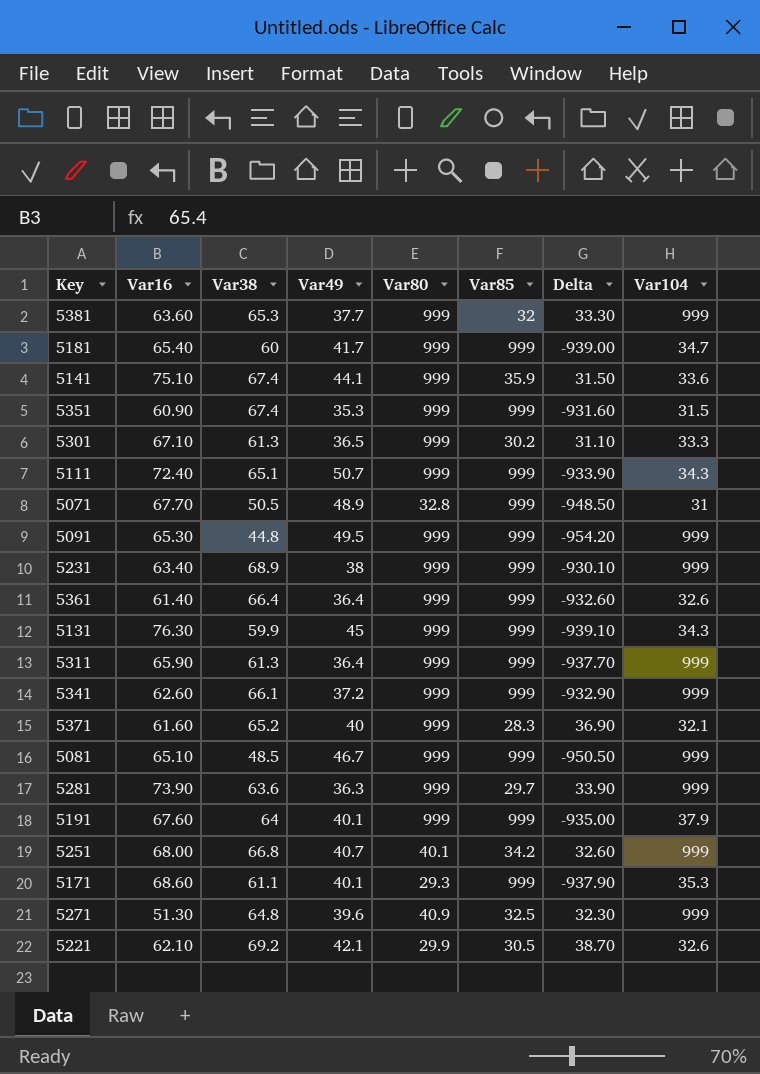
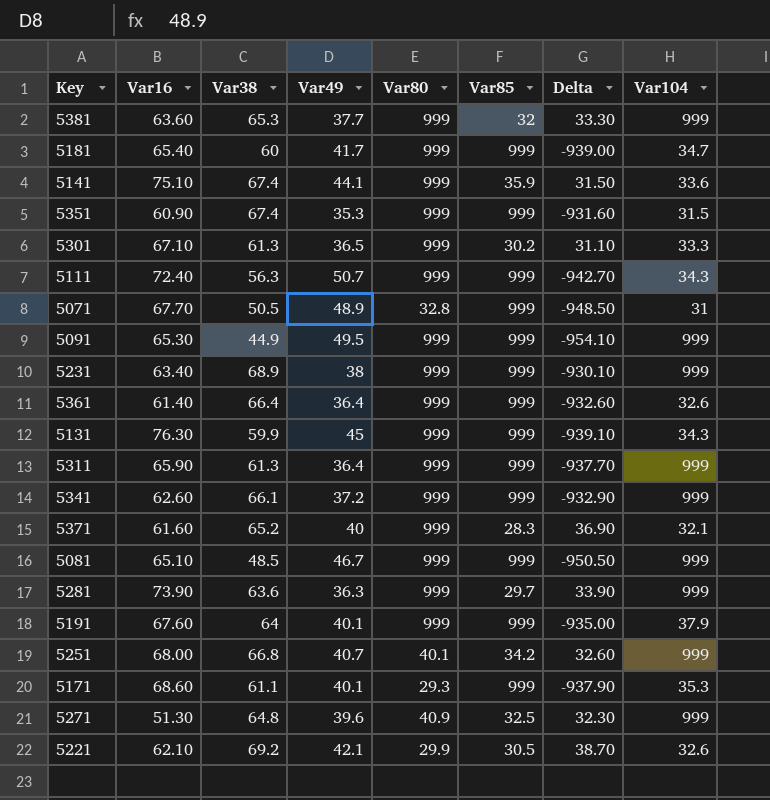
5111 | Var38: 65.1 -> 56.3
5111 | Delta: -933.90 -> -942.70
5091 | Var38: 44.8 -> 44.9
5091 | Delta: -954.20 -> -954.10

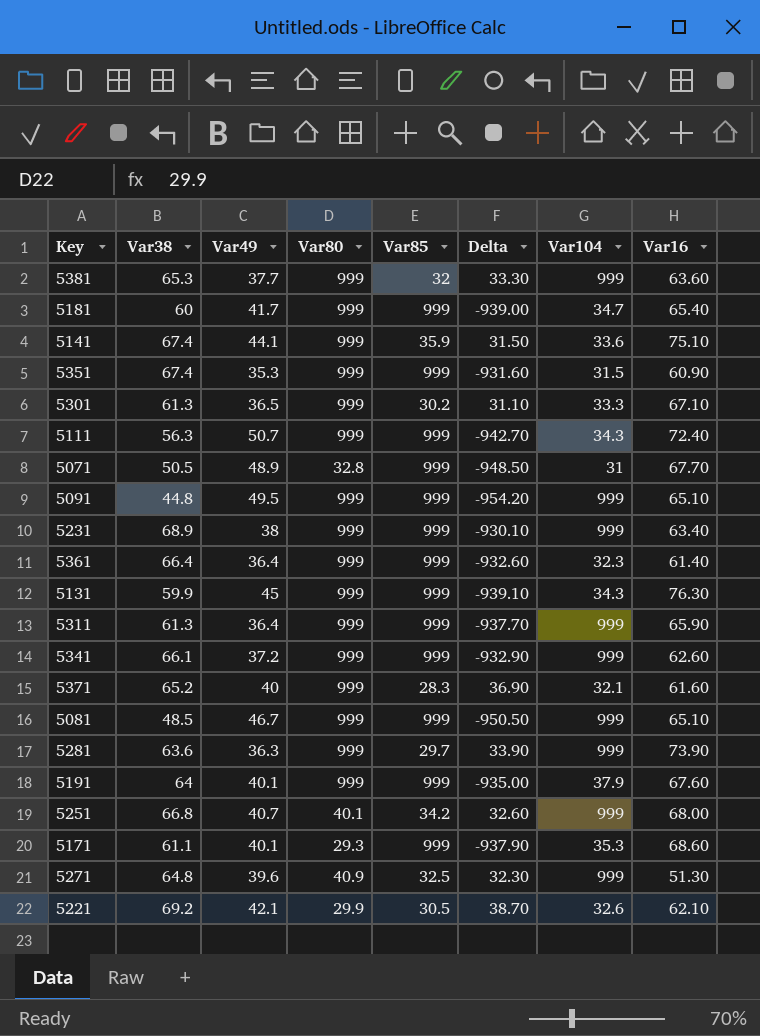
column Var16 | position: 2 -> 8
5091 | Var38: 44.9 -> 44.8
5091 | Delta: -954.10 -> -954.20
5091 | Var16: 65.30 -> 65.10
5361 | Var104: 32.6 -> 32.3

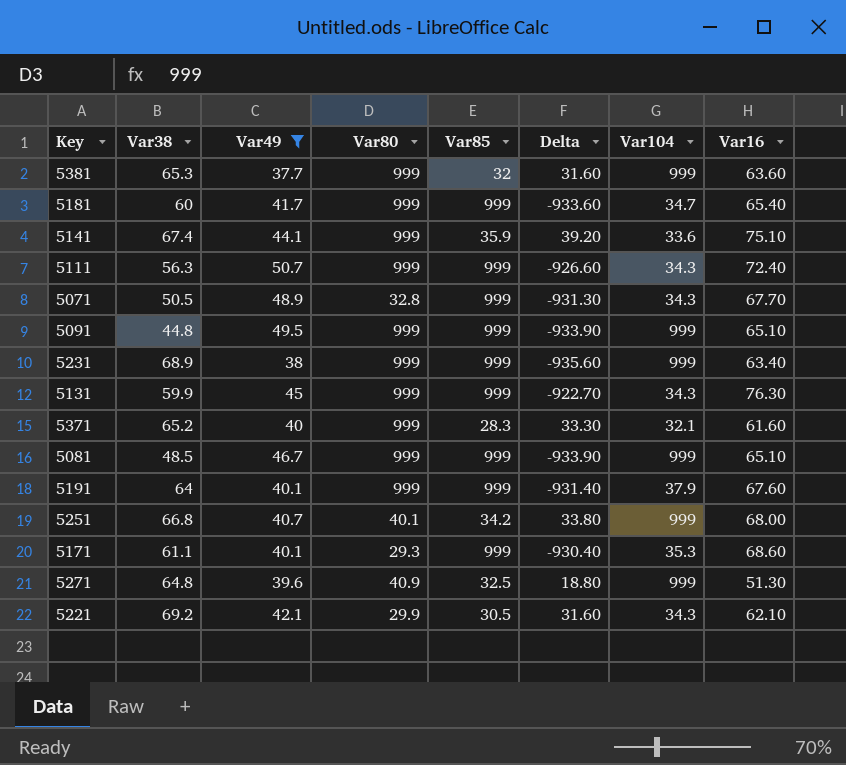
filter: none -> Var49 >= 37.7
column Delta | formula: [Var38] - [Var85] -> [Var16] - [Var85]
5071 | Var104: 31 -> 34.3
5221 | Var104: 32.6 -> 34.3

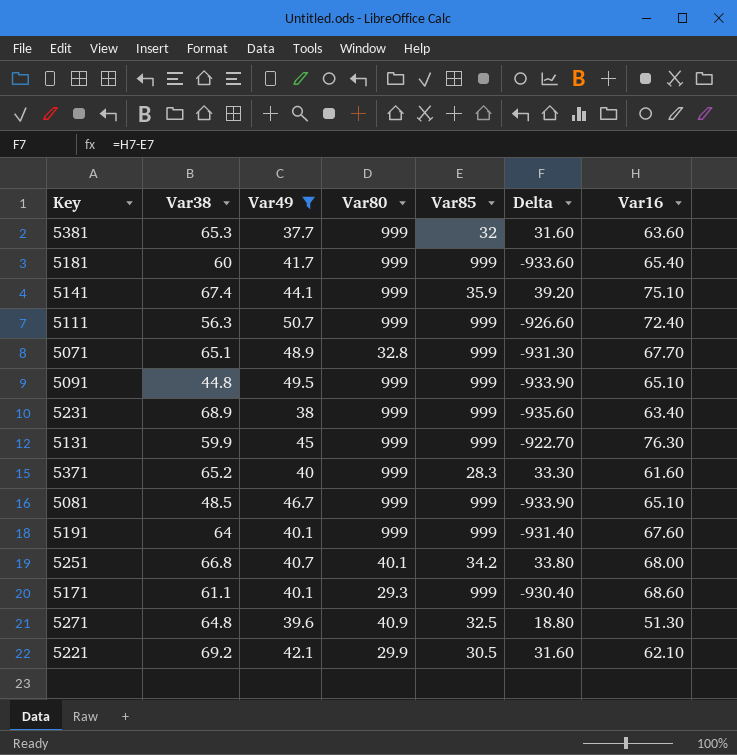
column Var104 | position: 7 -> none
5071 | Var38: 50.5 -> 65.1

